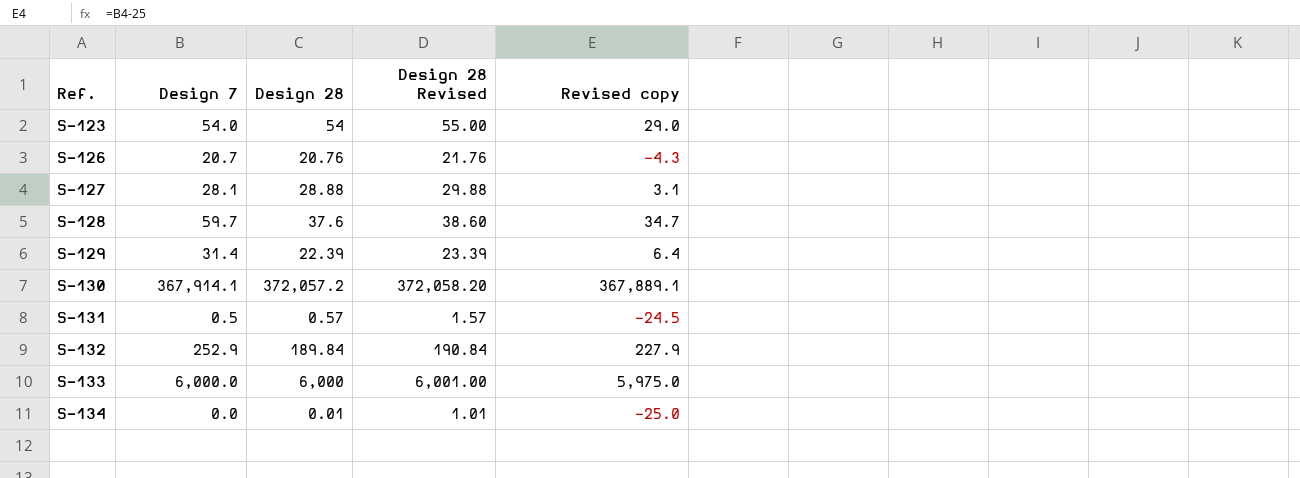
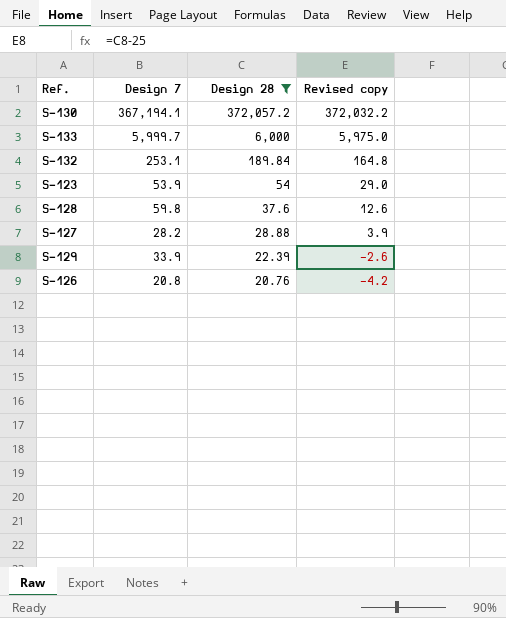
filter: none -> Design 28 >= 20.76
row order: Ref. ascending -> Design 28 descending
column Design 28 Revised | formula: [Design 28] + 1 -> none
column Revised copy | formula: [Design 7] - 25 -> [Design 28] - 25
S-130 | Design 7: 367,914.1 -> 367,194.1
S-133 | Design 7: 6,000.0 -> 5,999.7
S-132 | Design 7: 252.9 -> 253.1
S-123 | Design 7: 54.0 -> 53.9
S-128 | Design 7: 59.7 -> 59.8
S-127 | Design 7: 28.1 -> 28.2
S-129 | Design 7: 31.4 -> 33.9
S-126 | Design 7: 20.7 -> 20.8

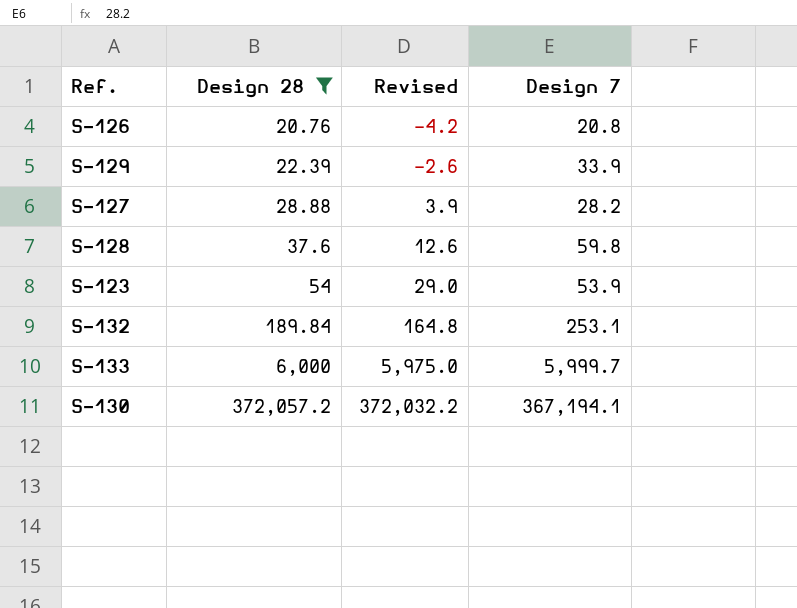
row order: Design 28 descending -> Design 28 ascending
column name: Revised copy -> Revised
column Design 7 | position: 2 -> 4

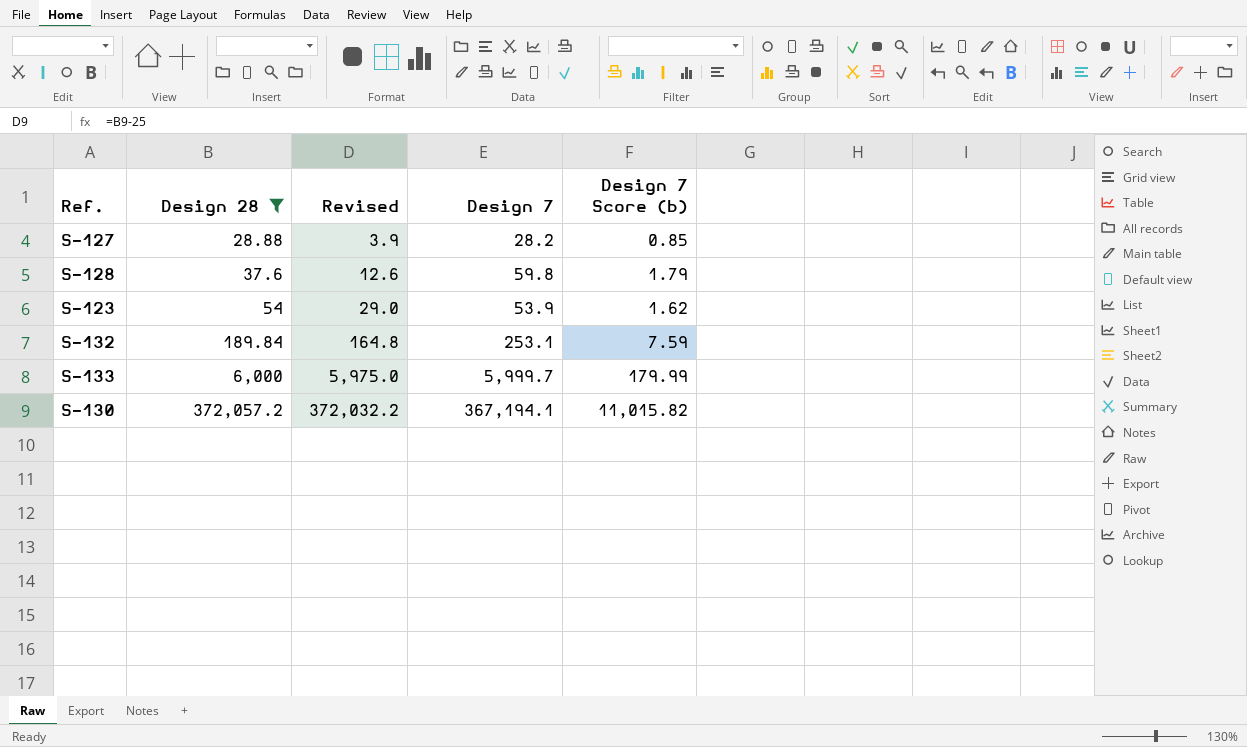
column Design 7 Score (b) | formula: none -> [Design 7] * 0.03
row S-126: 20.76 | -4.2 | 20.8 -> none
row S-129: 22.39 | -2.6 | 33.9 -> none

